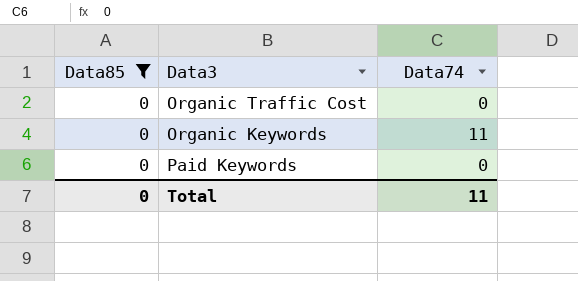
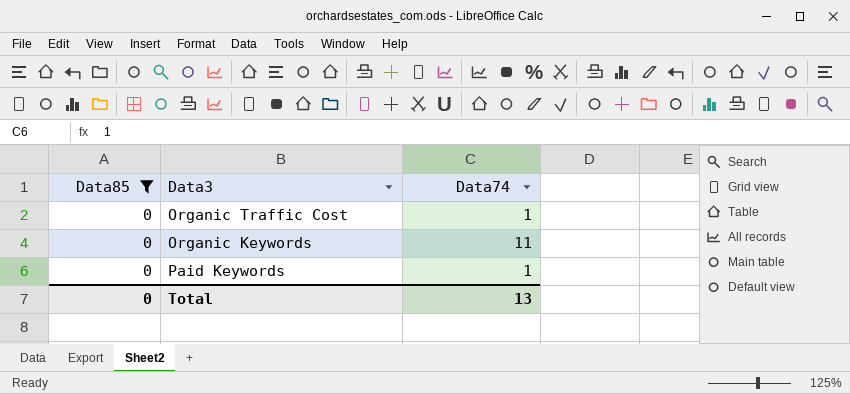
Organic Traffic Cost | Data74: 0 -> 1
Paid Keywords | Data74: 0 -> 1
Total | Data74: 11 -> 13

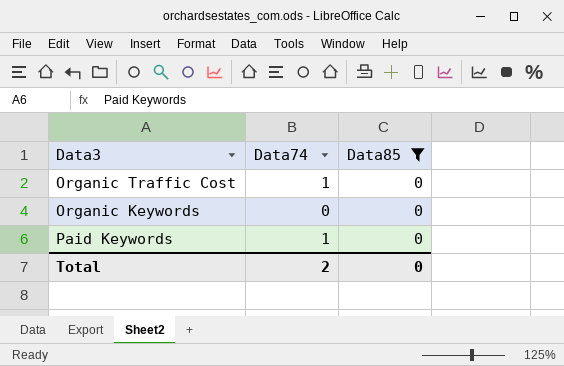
column Data85 | position: 1 -> 3
Organic Keywords | Data74: 11 -> 0
Total | Data74: 13 -> 2

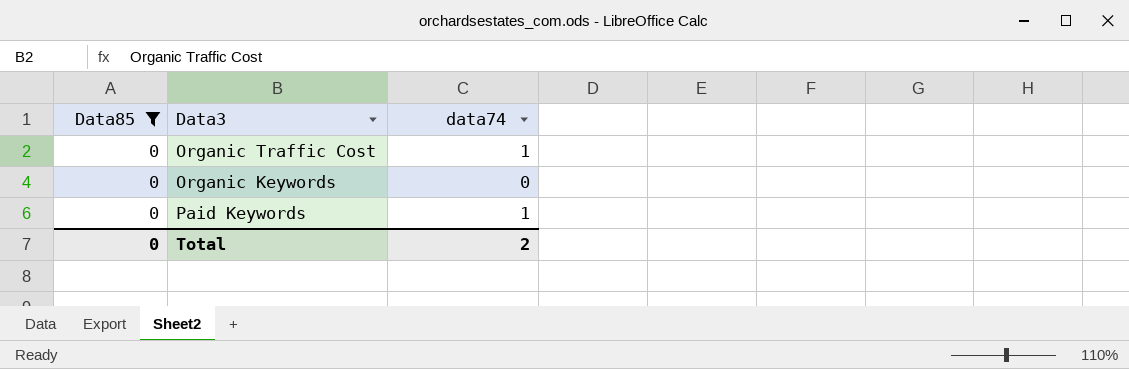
column Data85 | position: 3 -> 1
column name: Data74 -> data74

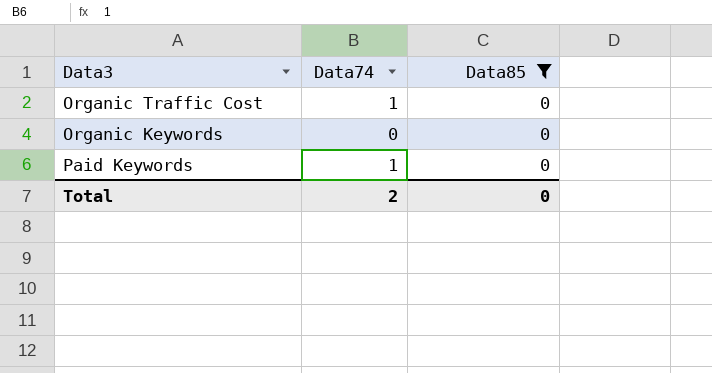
column name: data74 -> Data74
column Data85 | position: 1 -> 3

